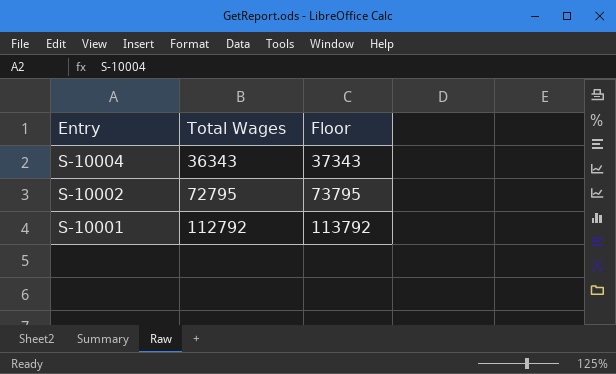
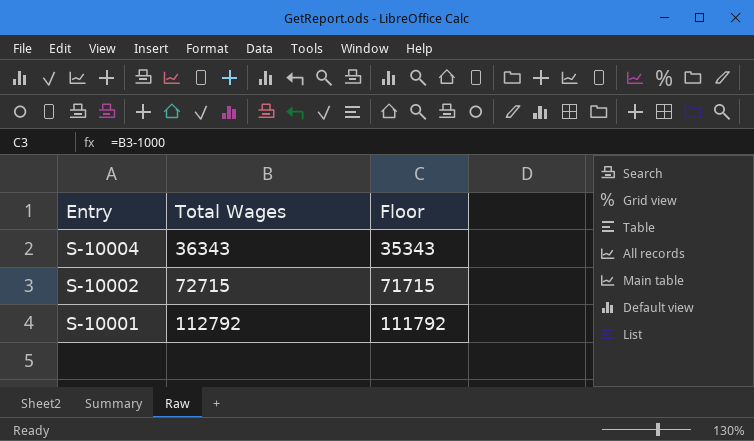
column Floor | formula: [Total Wages] + 1000 -> [Total Wages] - 1000
S-10002 | Total Wages: 72795 -> 72715

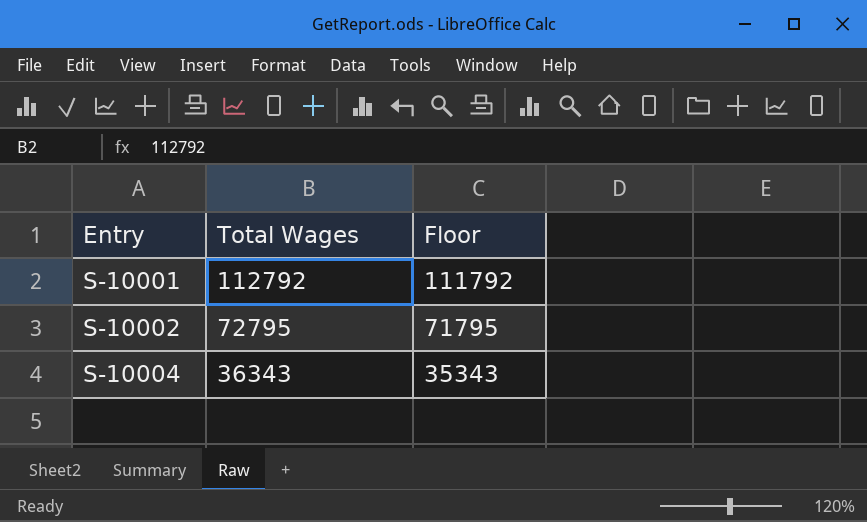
row order: Entry descending -> Entry ascending
S-10002 | Total Wages: 72715 -> 72795
S-10002 | Floor: 71715 -> 71795

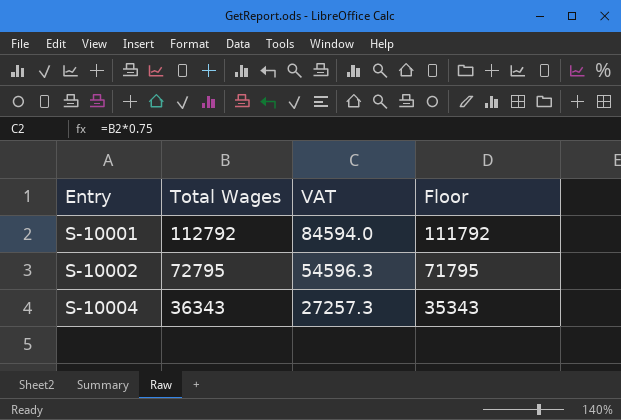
column VAT | formula: none -> [Total Wages] * 0.75

